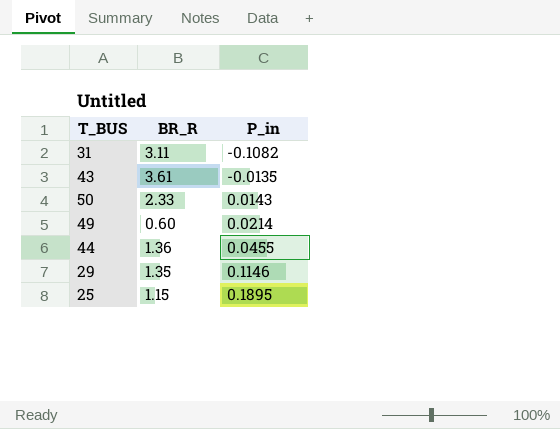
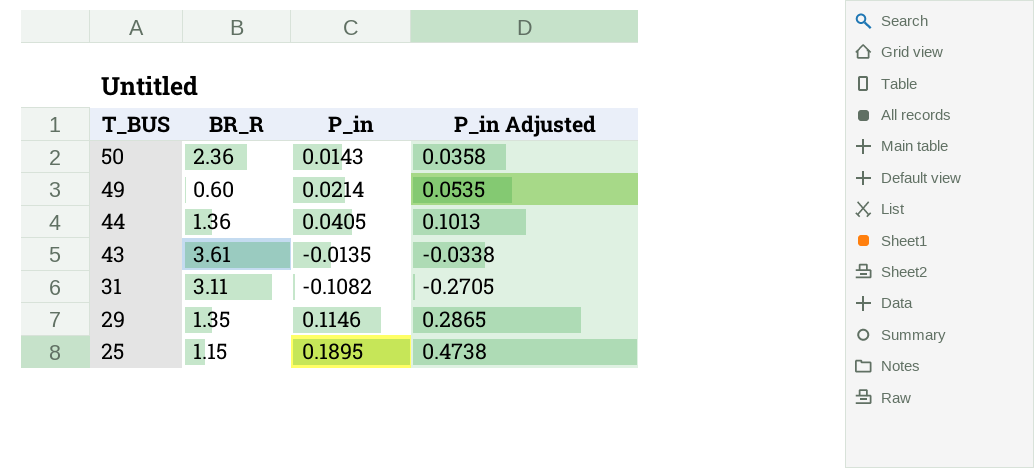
row order: P_in ascending -> T_BUS descending
column P_in Adjusted | formula: none -> [P_in] * 2.5
50 | BR_R: 2.33 -> 2.36
44 | P_in: 0.0455 -> 0.0405

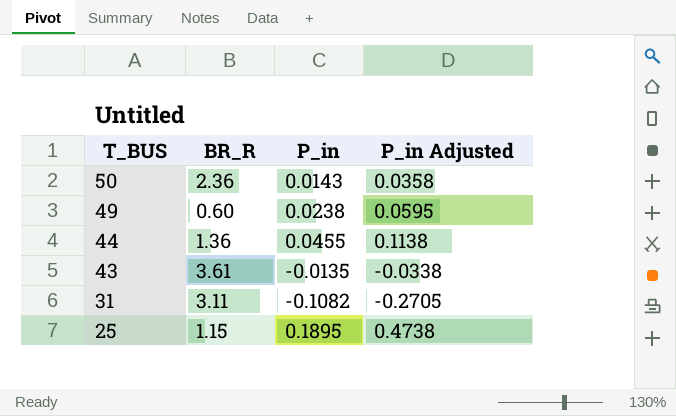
row 29: 1.35 | 0.1146 | 0.2865 -> none
49 | P_in: 0.0214 -> 0.0238
49 | P_in Adjusted: 0.0535 -> 0.0595
44 | P_in: 0.0405 -> 0.0455
44 | P_in Adjusted: 0.1013 -> 0.1138

